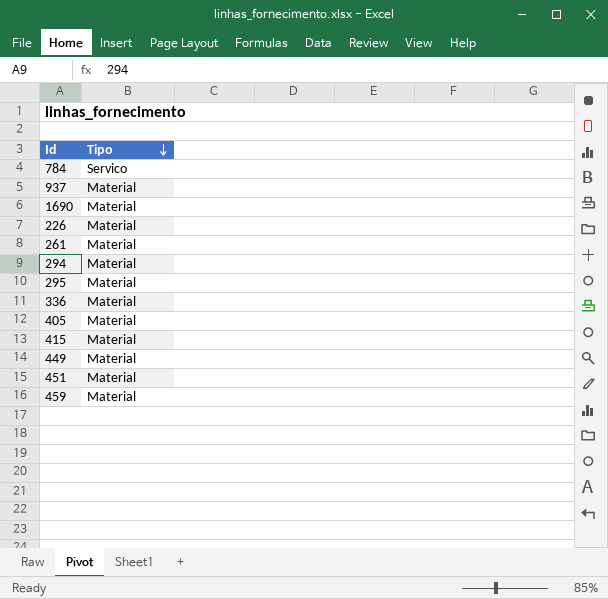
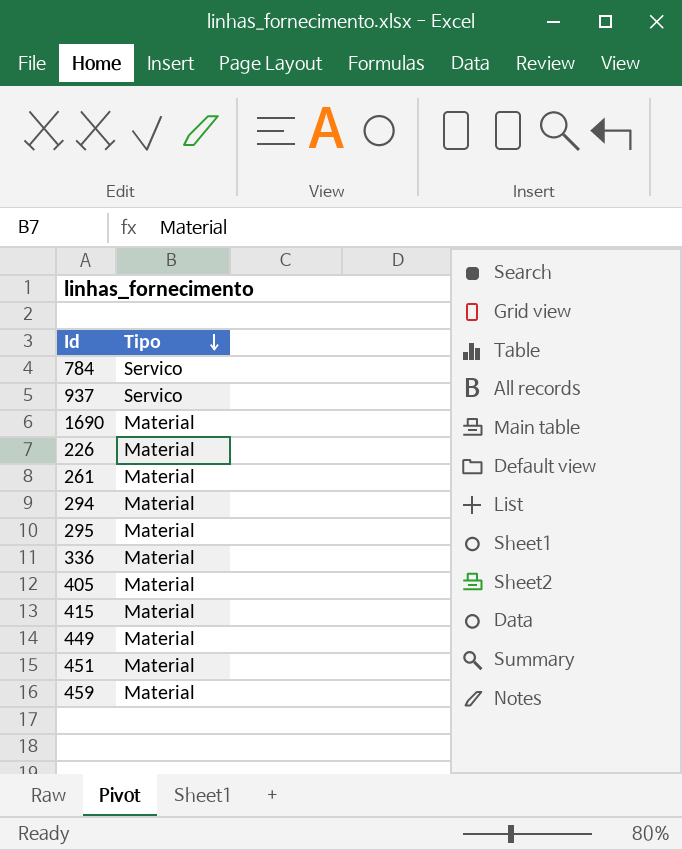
937 | Tipo: Material -> Servico

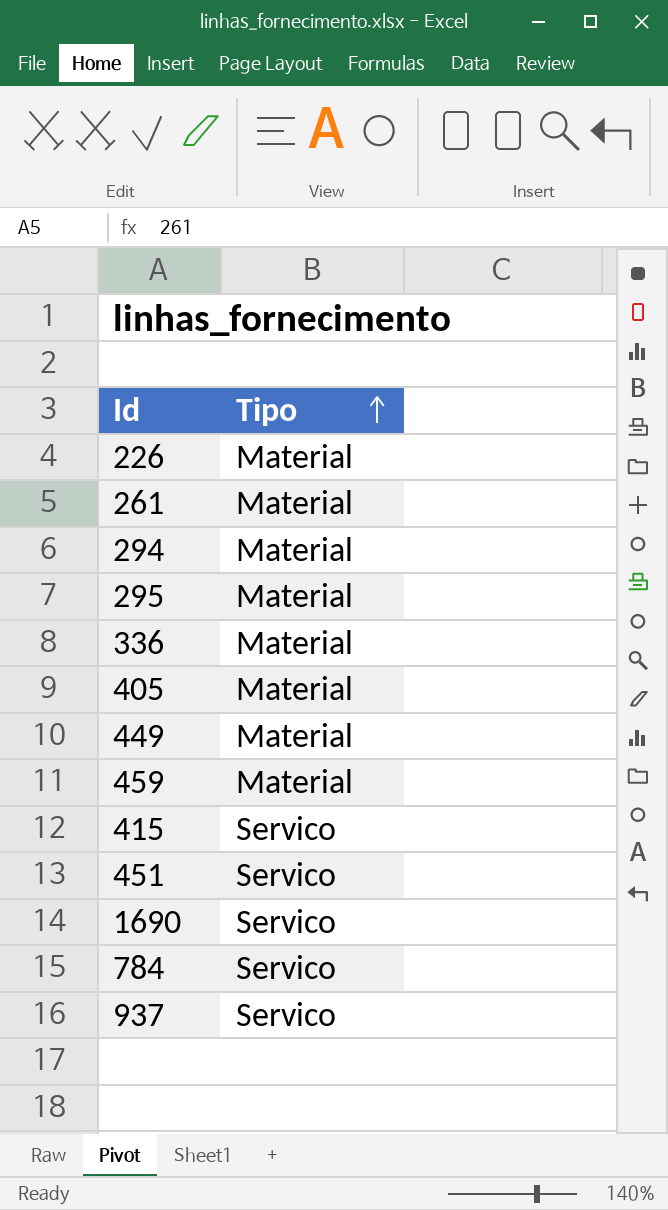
row order: Tipo descending -> Tipo ascending
415 | Tipo: Material -> Servico
451 | Tipo: Material -> Servico
1690 | Tipo: Material -> Servico

